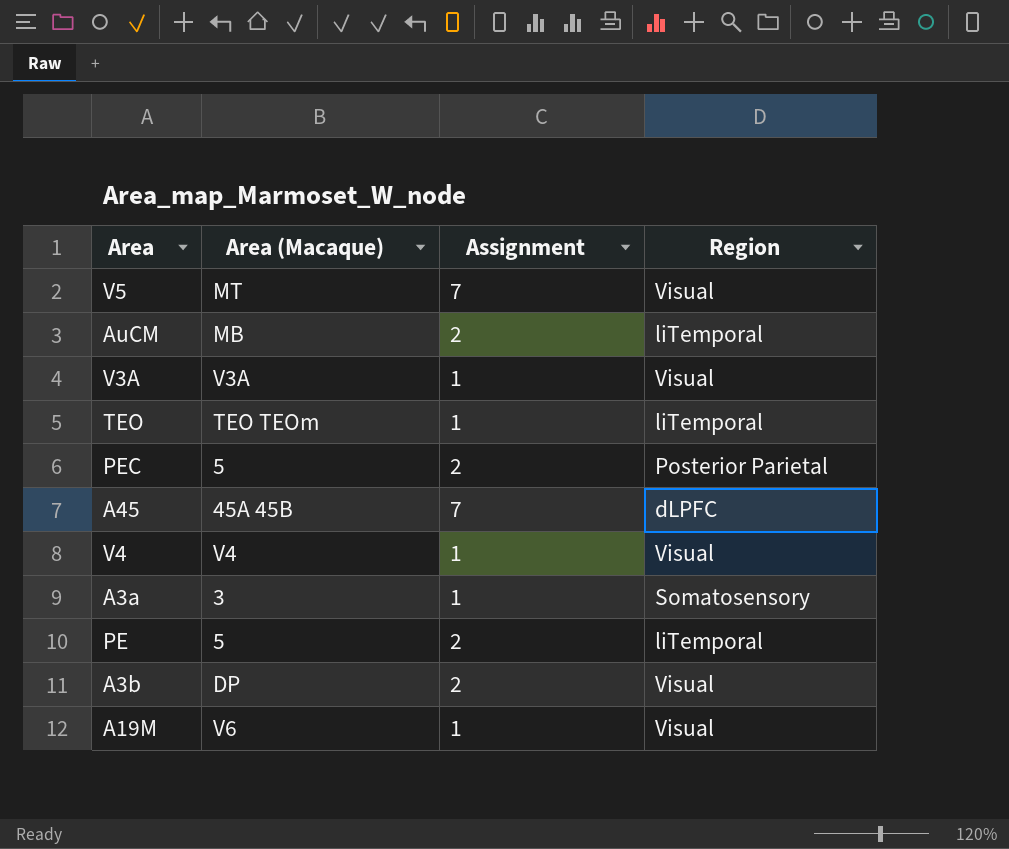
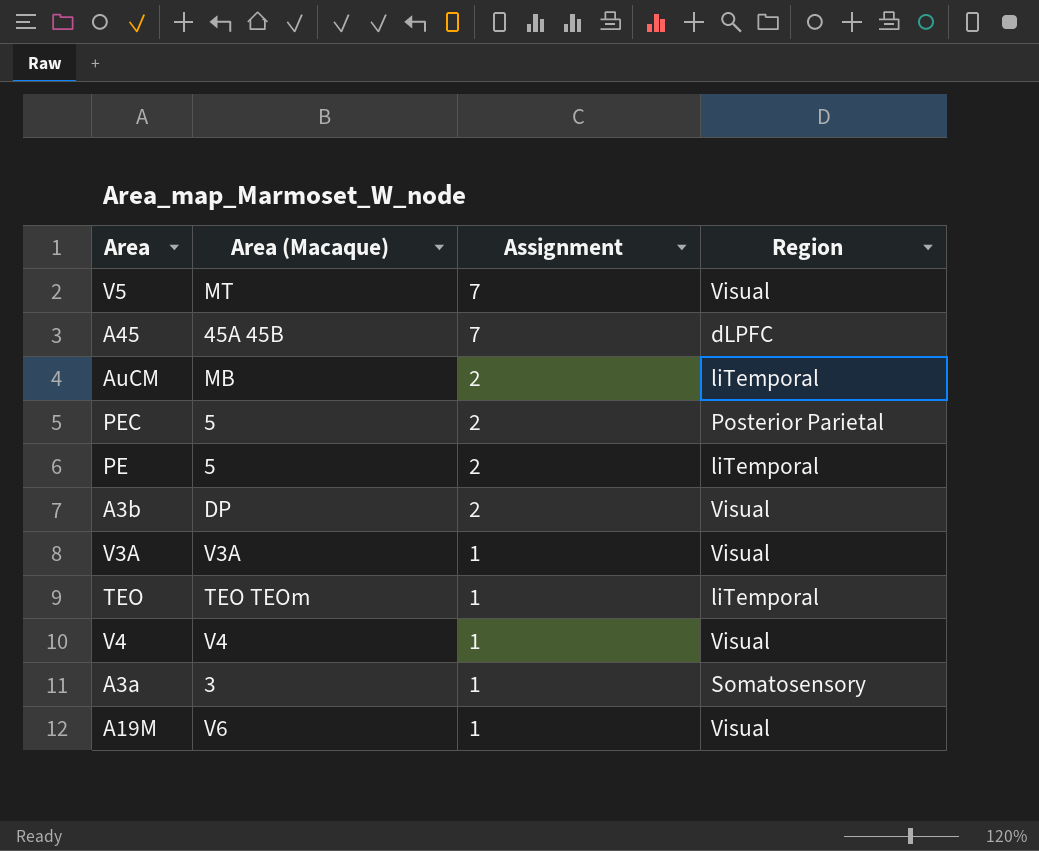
row order: none -> Assignment descending

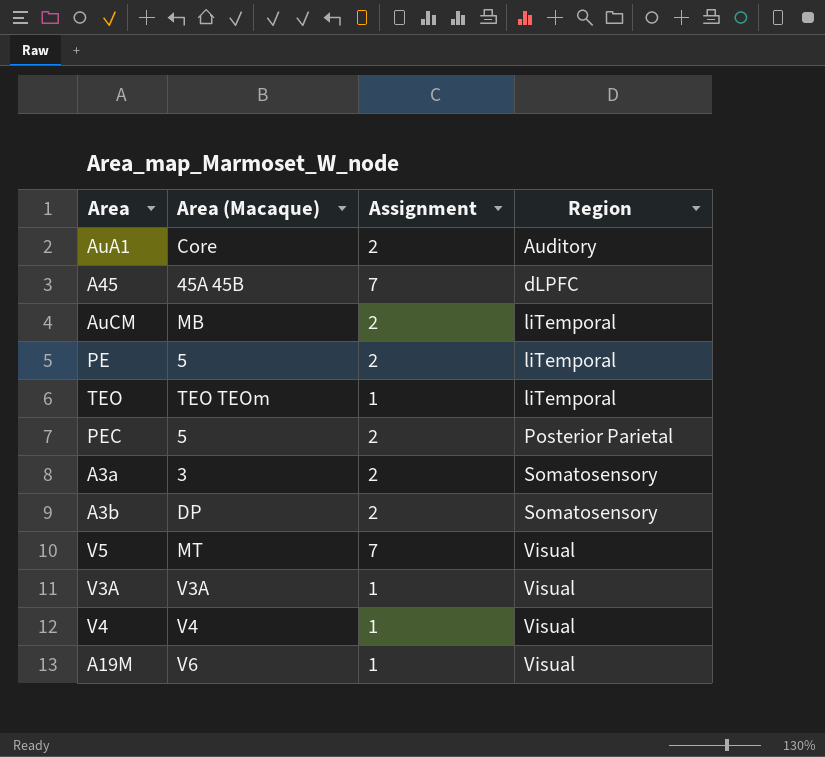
row order: Assignment descending -> Region ascending
row AuA1: none -> Core | 2 | Auditory
A3a | Assignment: 1 -> 2
A3b | Region: Visual -> Somatosensory

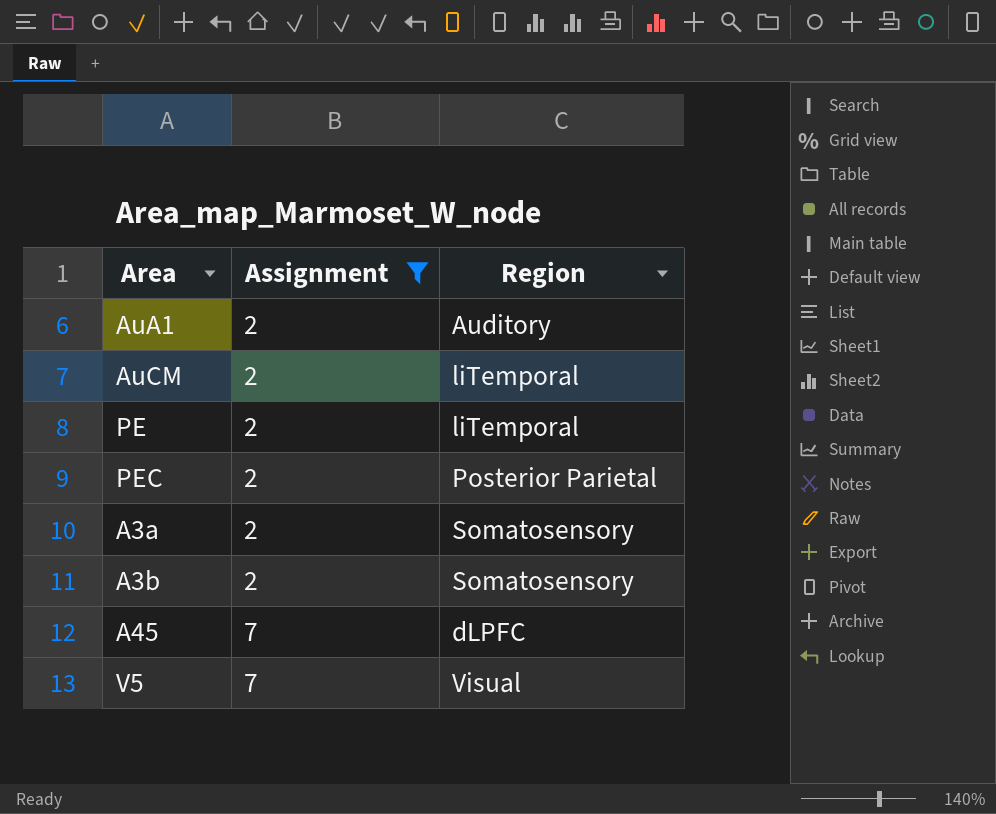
filter: none -> Assignment != 1
row order: Region ascending -> Assignment ascending
column Area (Macaque) | position: 2 -> none

